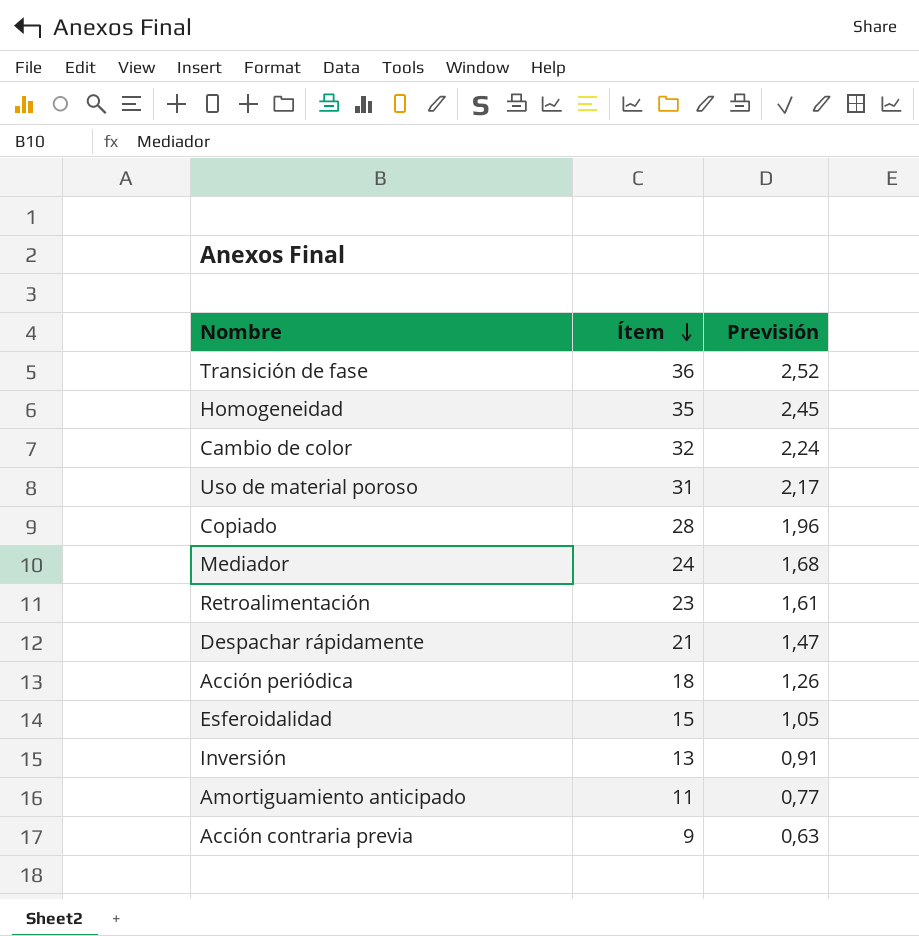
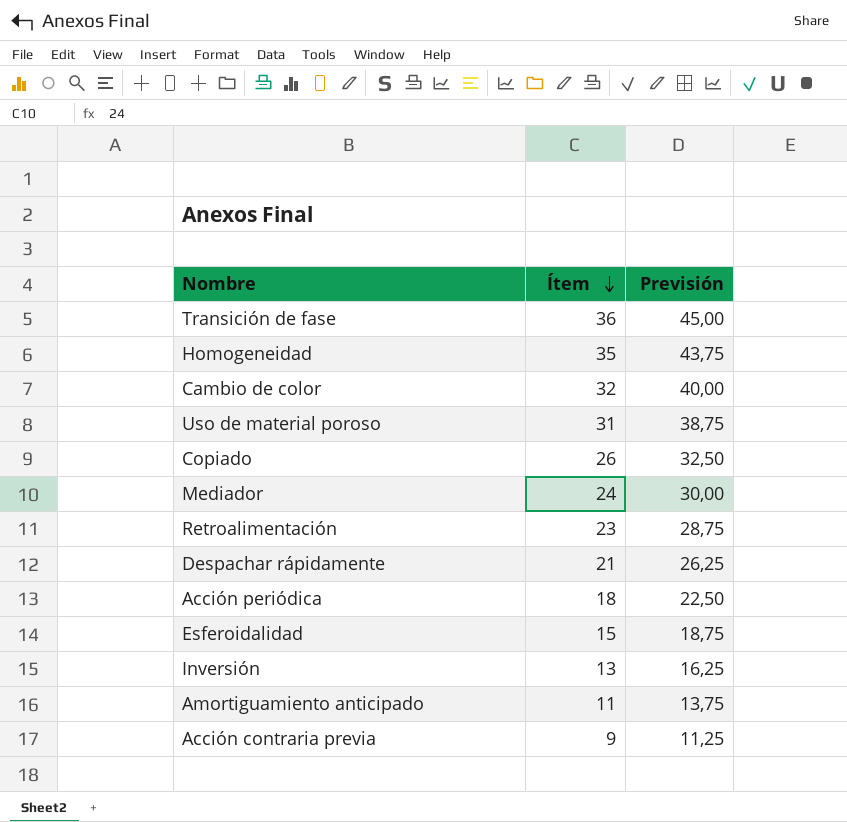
column Previsión | formula: [Ítem] * 0,07 -> [Ítem] * 1,25
Copiado | Ítem: 28 -> 26

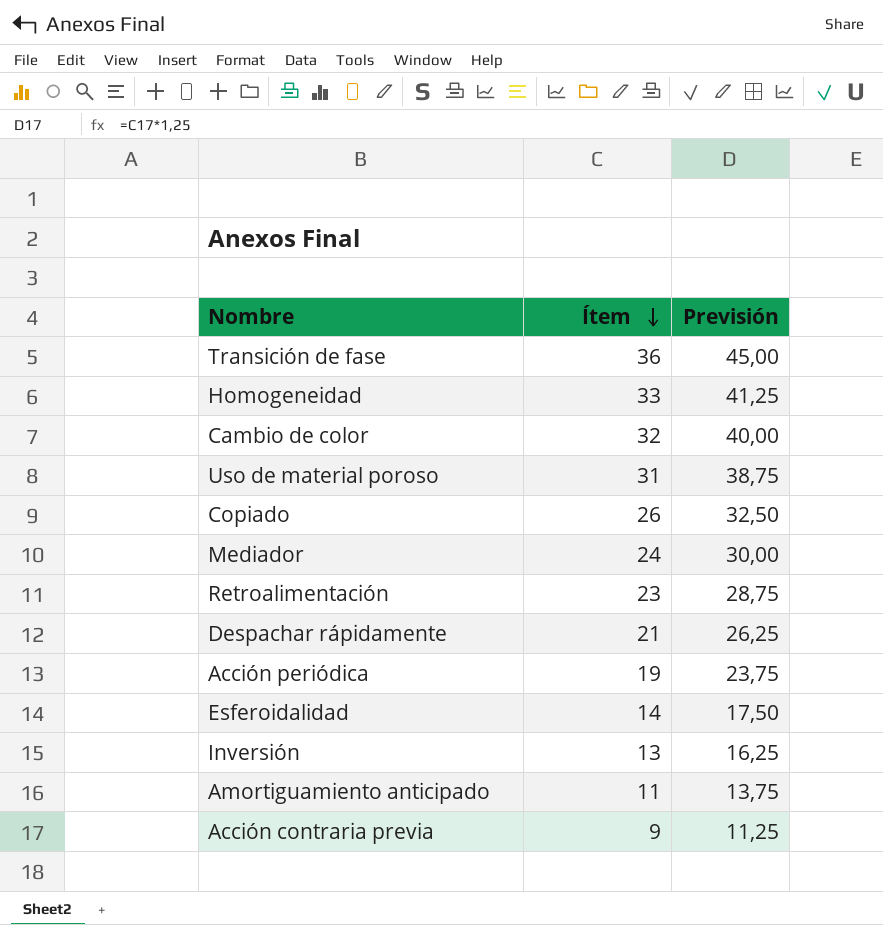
Homogeneidad | Ítem: 35 -> 33
Homogeneidad | Previsión: 43,75 -> 41,25
Acción periódica | Ítem: 18 -> 19
Acción periódica | Previsión: 22,50 -> 23,75
Esferoidalidad | Ítem: 15 -> 14
Esferoidalidad | Previsión: 18,75 -> 17,50

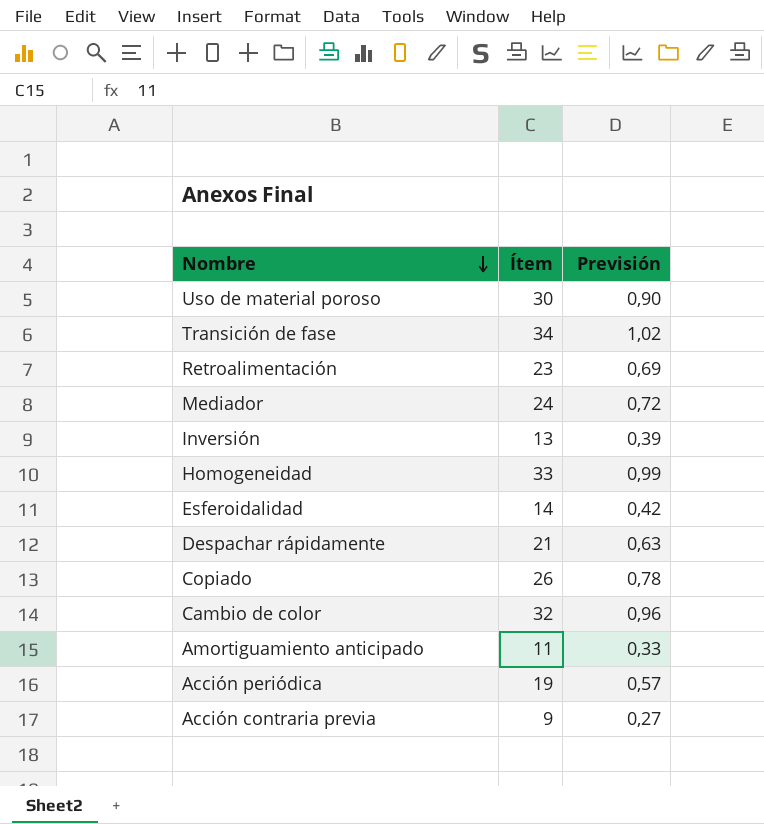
row order: Ítem descending -> Nombre descending
column Previsión | formula: [Ítem] * 1,25 -> [Ítem] * 0,03
Uso de material poroso | Ítem: 31 -> 30
Transición de fase | Ítem: 36 -> 34

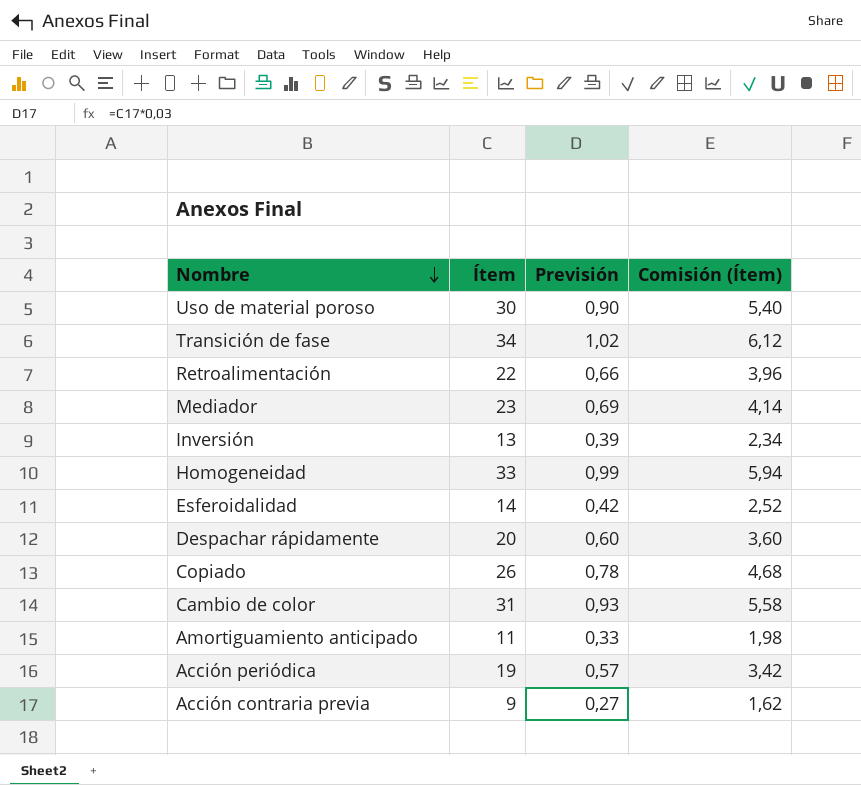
column Comisión (Ítem) | formula: none -> [Ítem] * 0,18
Retroalimentación | Ítem: 23 -> 22
Retroalimentación | Previsión: 0,69 -> 0,66
Mediador | Ítem: 24 -> 23
Mediador | Previsión: 0,72 -> 0,69
Despachar rápidamente | Ítem: 21 -> 20
Despachar rápidamente | Previsión: 0,63 -> 0,60
Cambio de color | Ítem: 32 -> 31
Cambio de color | Previsión: 0,96 -> 0,93

